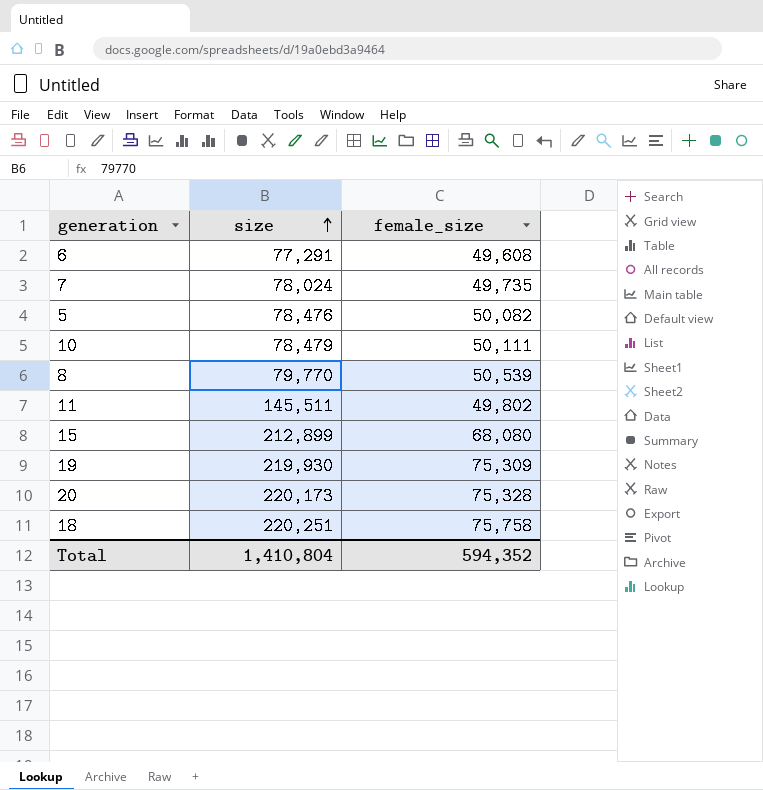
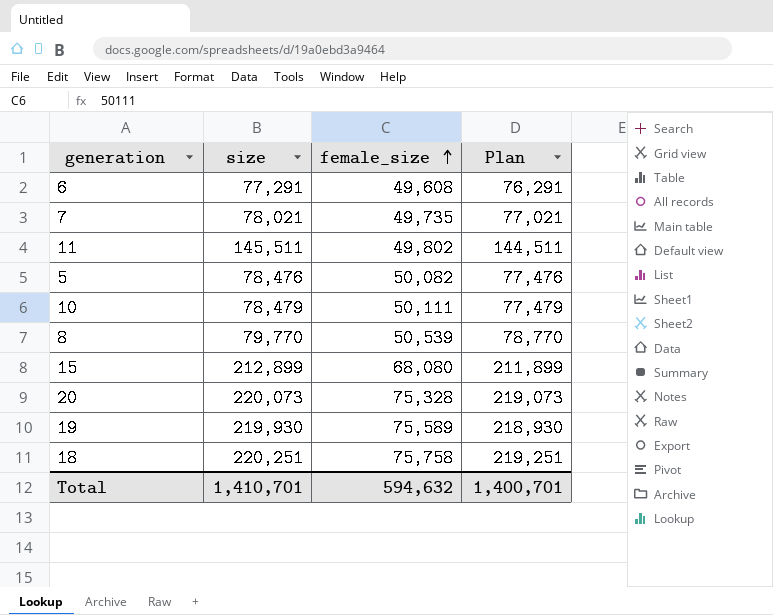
row order: size ascending -> female_size ascending
column Plan | formula: none -> [size] - 1000
7 | size: 78,024 -> 78,021
20 | size: 220,173 -> 220,073
19 | female_size: 75,309 -> 75,589
Total | size: 1,410,804 -> 1,410,701
Total | female_size: 594,352 -> 594,632

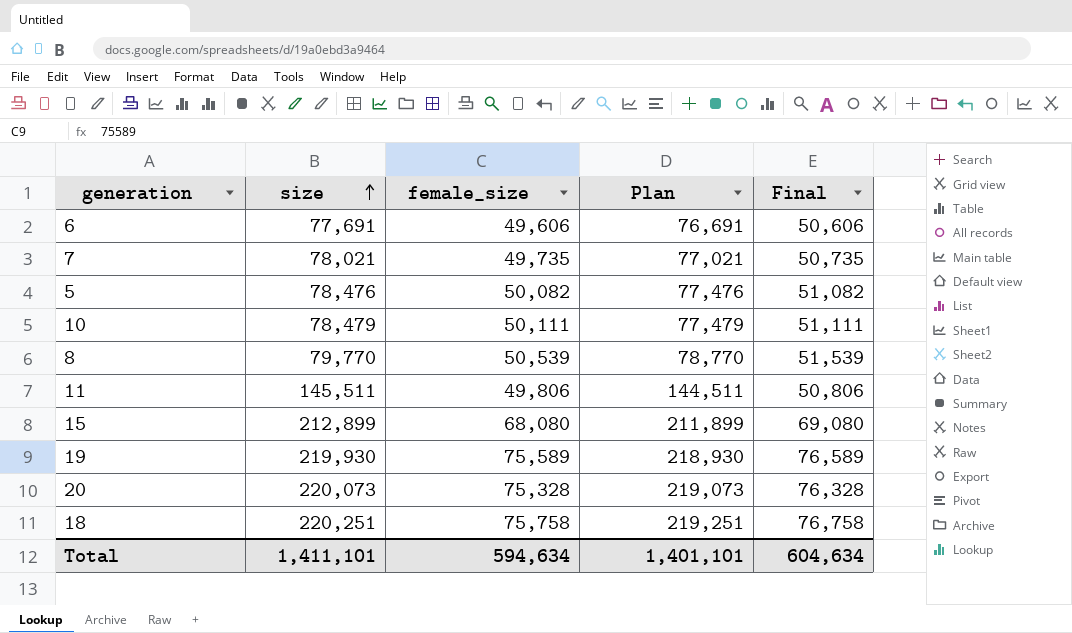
row order: female_size ascending -> size ascending
column Final | formula: none -> [female_size] + 1000
6 | size: 77,291 -> 77,691
6 | female_size: 49,608 -> 49,606
6 | Plan: 76,291 -> 76,691
11 | female_size: 49,802 -> 49,806
Total | size: 1,410,701 -> 1,411,101
Total | female_size: 594,632 -> 594,634
Total | Plan: 1,400,701 -> 1,401,101

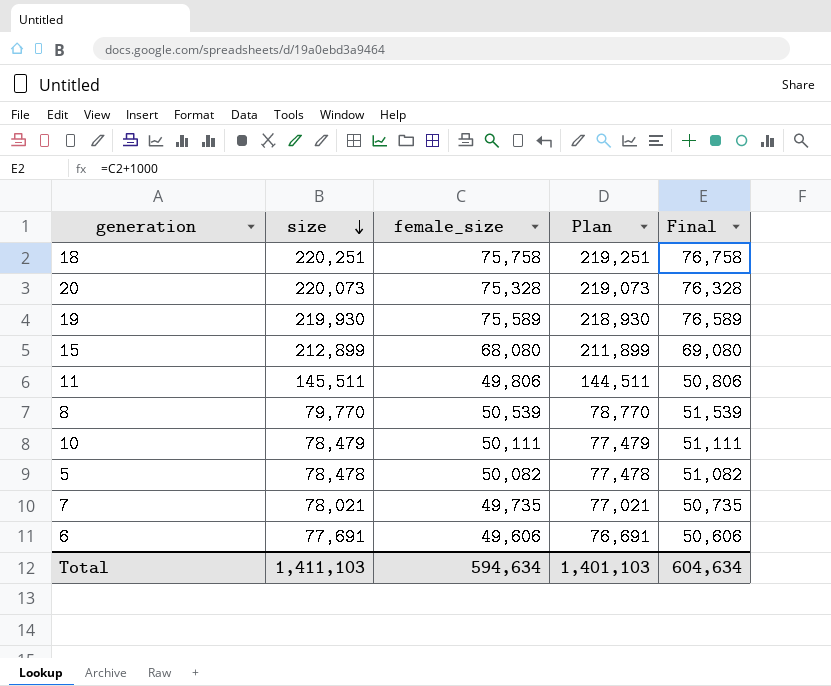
row order: size ascending -> size descending
5 | size: 78,476 -> 78,478
5 | Plan: 77,476 -> 77,478
Total | size: 1,411,101 -> 1,411,103
Total | Plan: 1,401,101 -> 1,401,103

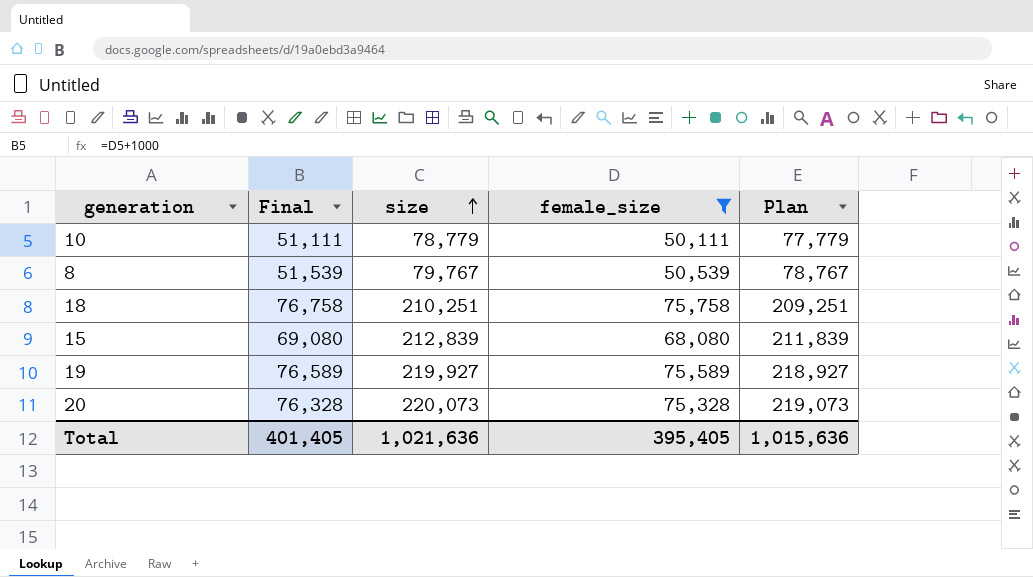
filter: none -> female_size >= 50,111
row order: size descending -> size ascending
column Final | position: 5 -> 2
10 | size: 78,479 -> 78,779
10 | Plan: 77,479 -> 77,779
8 | size: 79,770 -> 79,767
8 | Plan: 78,770 -> 78,767
18 | size: 220,251 -> 210,251
18 | Plan: 219,251 -> 209,251
15 | size: 212,899 -> 212,839
15 | Plan: 211,899 -> 211,839
19 | size: 219,930 -> 219,927
19 | Plan: 218,930 -> 218,927
Total | Final: 604,634 -> 401,405
Total | size: 1,411,103 -> 1,021,636
Total | female_size: 594,634 -> 395,405
Total | Plan: 1,401,103 -> 1,015,636

